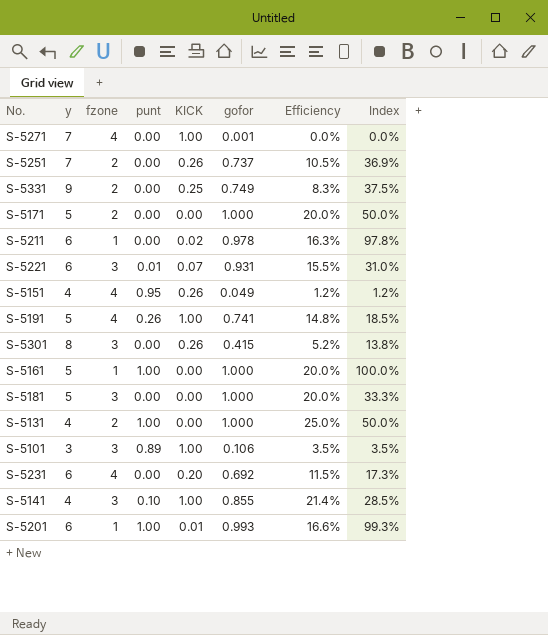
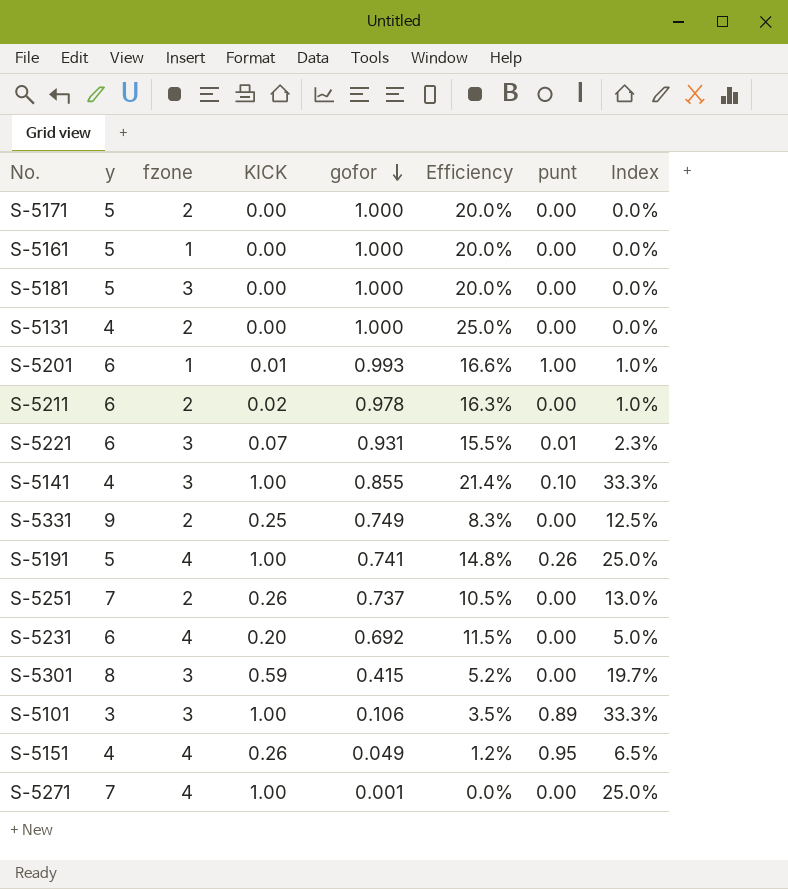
row order: none -> gofor descending
column punt | position: 4 -> 7
column Index | formula: [gofor] / [fzone] -> [KICK] / [fzone]
S-5161 | punt: 1.00 -> 0.00
S-5131 | punt: 1.00 -> 0.00
S-5211 | fzone: 1 -> 2
S-5301 | KICK: 0.26 -> 0.59

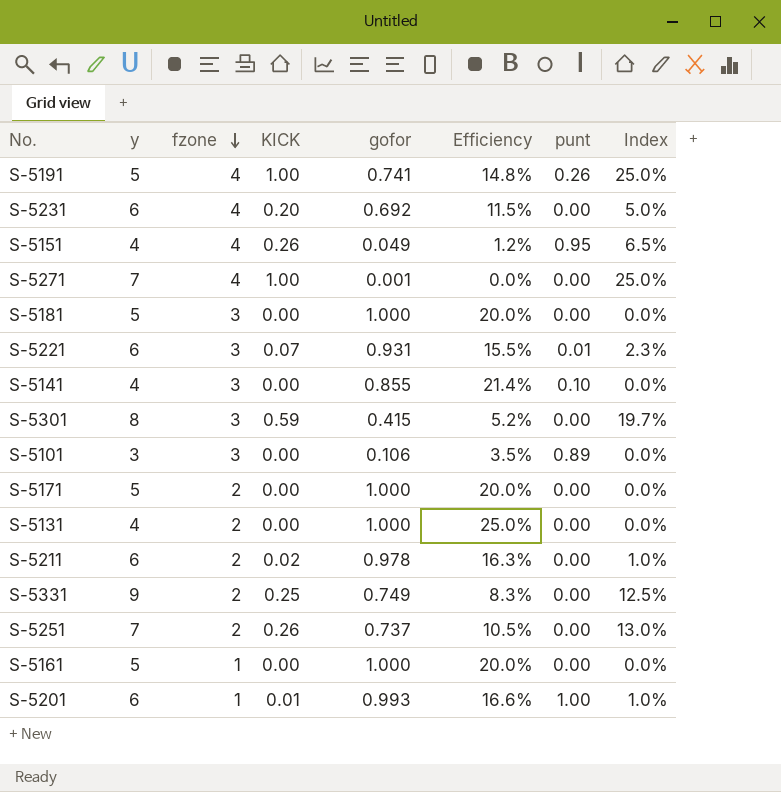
row order: gofor descending -> fzone descending
S-5141 | KICK: 1.00 -> 0.00
S-5141 | Index: 33.3% -> 0.0%
S-5101 | KICK: 1.00 -> 0.00
S-5101 | Index: 33.3% -> 0.0%

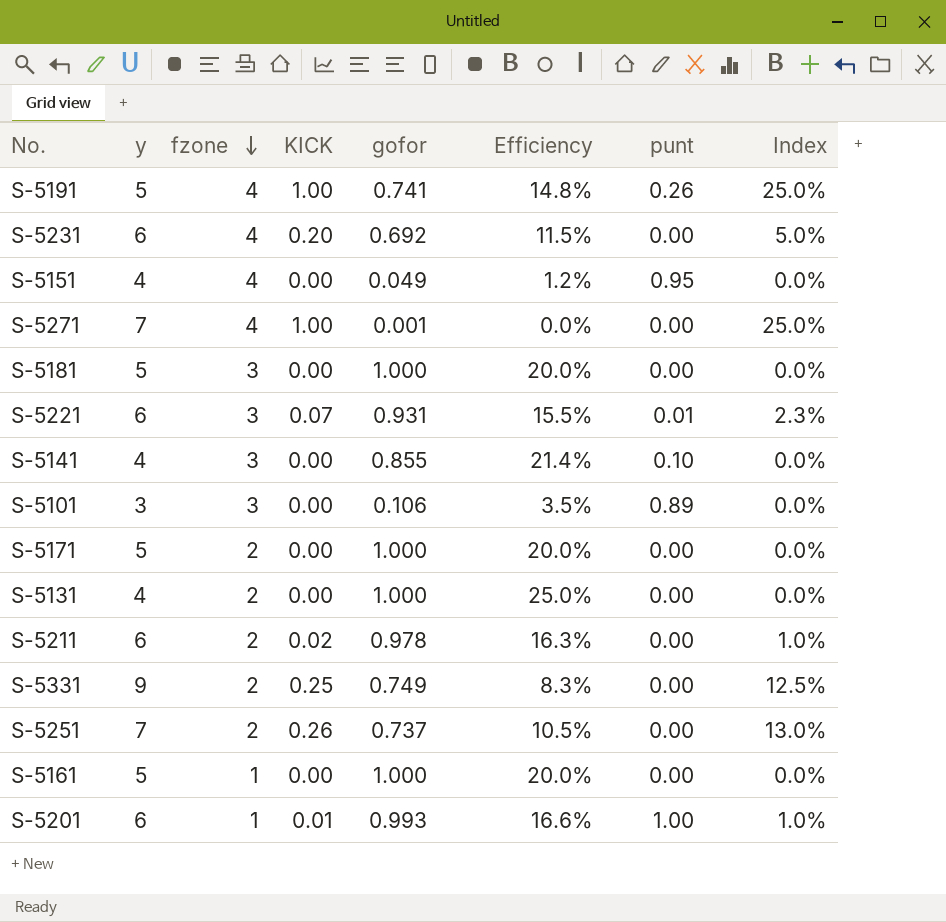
row S-5301: 8 | 3 | 0.59 | 0.415 | 5.2% | 0.00 | 19.7% -> none
S-5151 | KICK: 0.26 -> 0.00
S-5151 | Index: 6.5% -> 0.0%

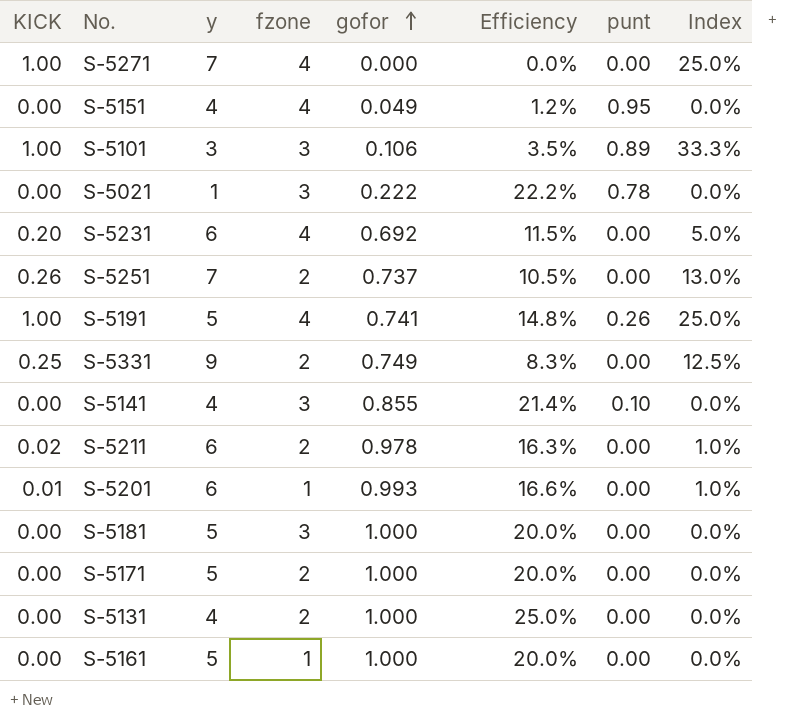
row order: fzone descending -> gofor ascending
column KICK | position: 4 -> 1
row S-5221: 6 | 3 | 0.07 | 0.931 | 15.5% | 0.01 | 2.3% -> none
S-5271 | gofor: 0.001 -> 0.000
S-5101 | KICK: 0.00 -> 1.00
S-5101 | Index: 0.0% -> 33.3%
row S-5021: none -> 0.00 | 1 | 3 | 0.222 | 22.2% | 0.78 | 0.0%
S-5201 | punt: 1.00 -> 0.00

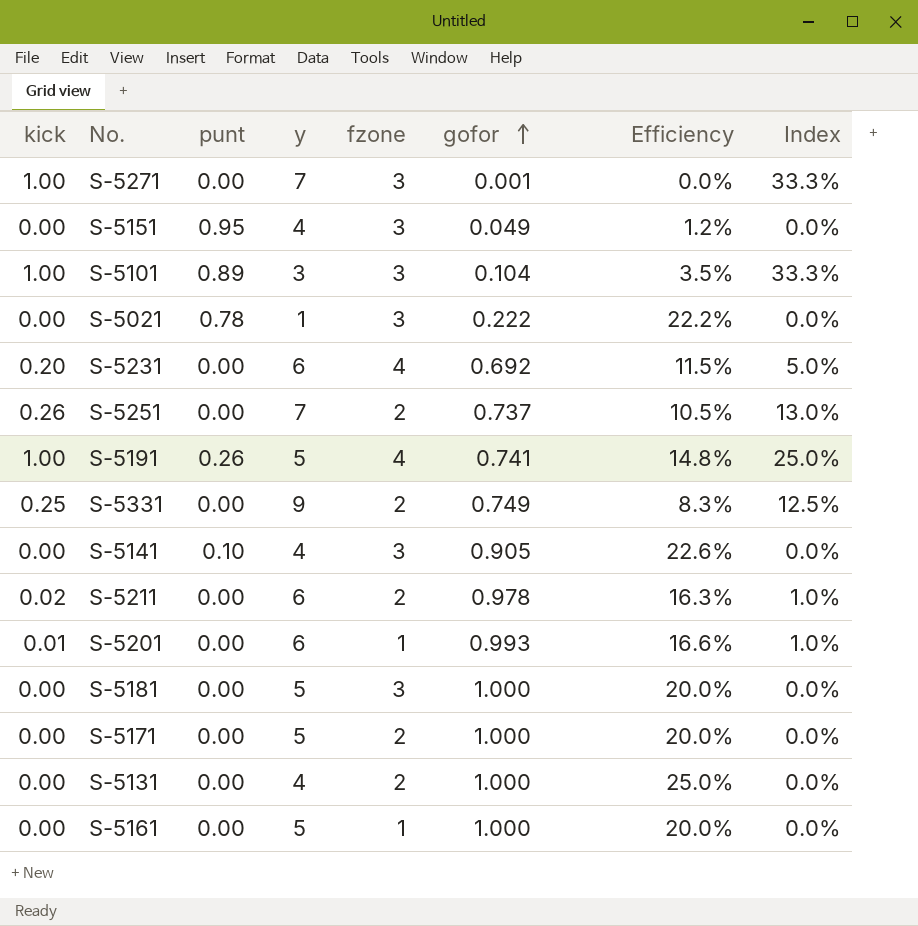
column name: KICK -> kick
column punt | position: 7 -> 3
S-5271 | fzone: 4 -> 3
S-5271 | gofor: 0.000 -> 0.001
S-5271 | Index: 25.0% -> 33.3%
S-5151 | fzone: 4 -> 3
S-5101 | gofor: 0.106 -> 0.104
S-5141 | gofor: 0.855 -> 0.905
S-5141 | Efficiency: 21.4% -> 22.6%

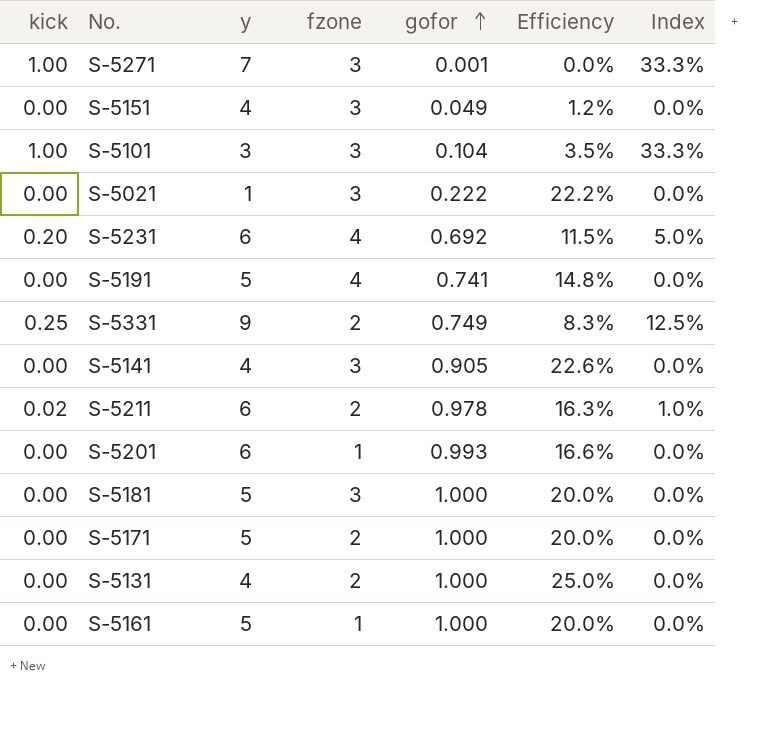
column punt | position: 3 -> none
row S-5251: 0.26 | 0.00 | 7 | 2 | 0.737 | 10.5% | 13.0% -> none
S-5191 | kick: 1.00 -> 0.00
S-5191 | Index: 25.0% -> 0.0%
S-5201 | kick: 0.01 -> 0.00
S-5201 | Index: 1.0% -> 0.0%

